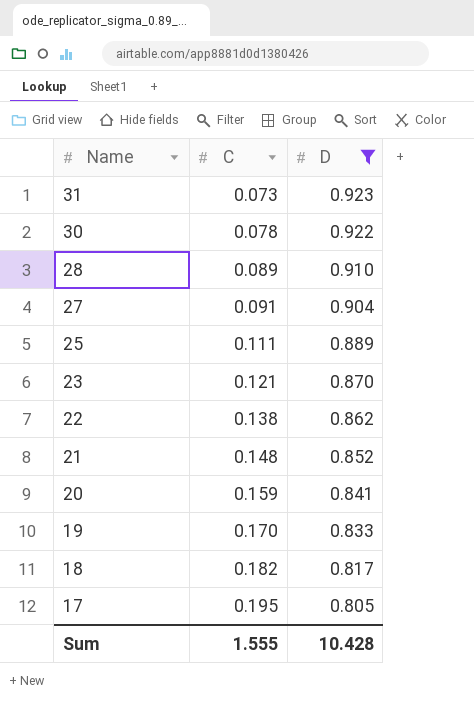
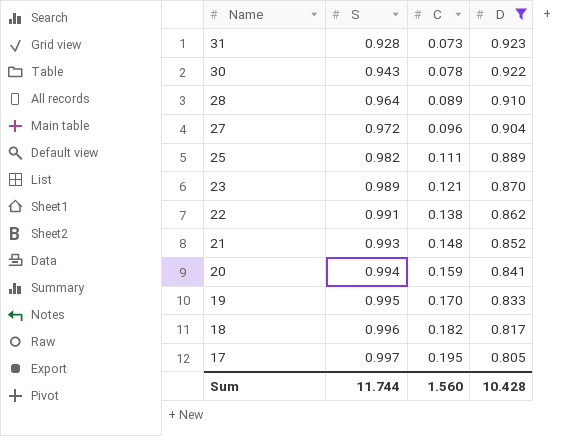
column S | position: none -> 2
27 | C: 0.091 -> 0.096
Sum | C: 1.555 -> 1.560

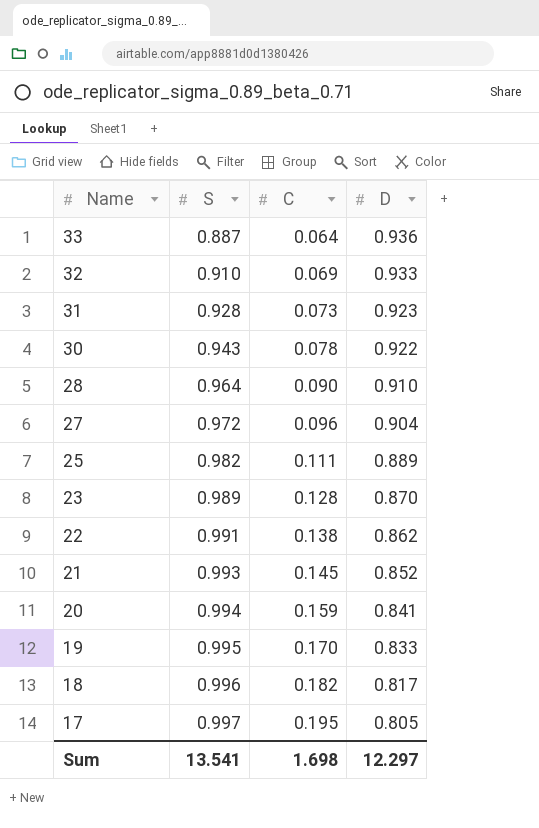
filter: D <= 0.923 -> none
28 | C: 0.089 -> 0.090
23 | C: 0.121 -> 0.128
21 | C: 0.148 -> 0.145
Sum | S: 11.744 -> 13.541
Sum | C: 1.560 -> 1.698
Sum | D: 10.428 -> 12.297

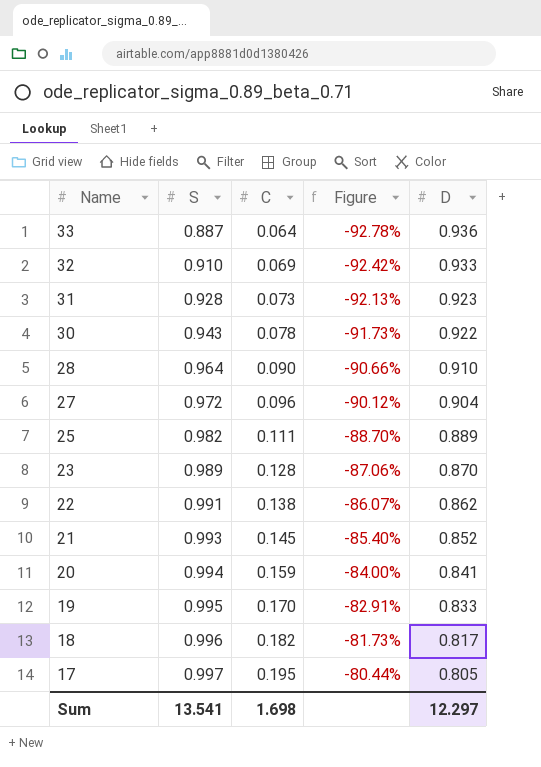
column Figure | formula: none -> ([C] - [S]) / [S]

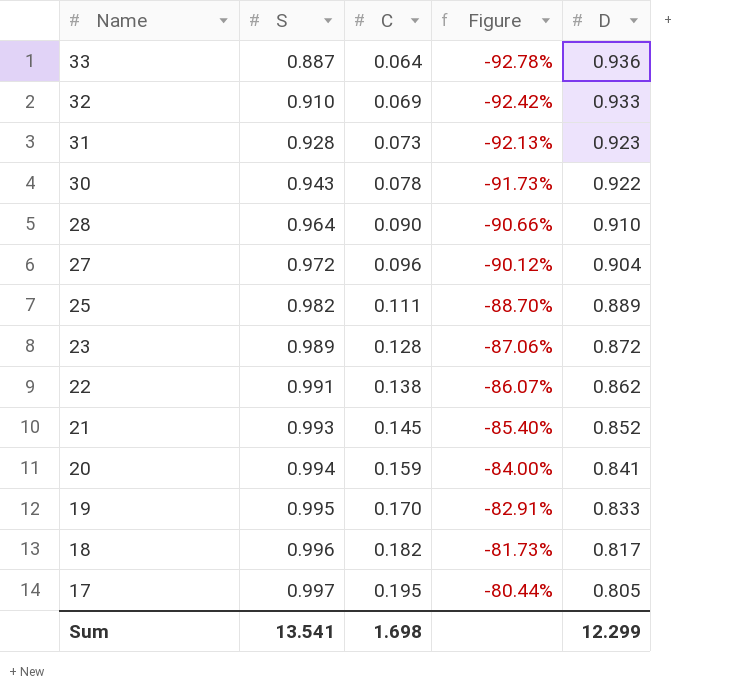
23 | D: 0.870 -> 0.872
Sum | D: 12.297 -> 12.299

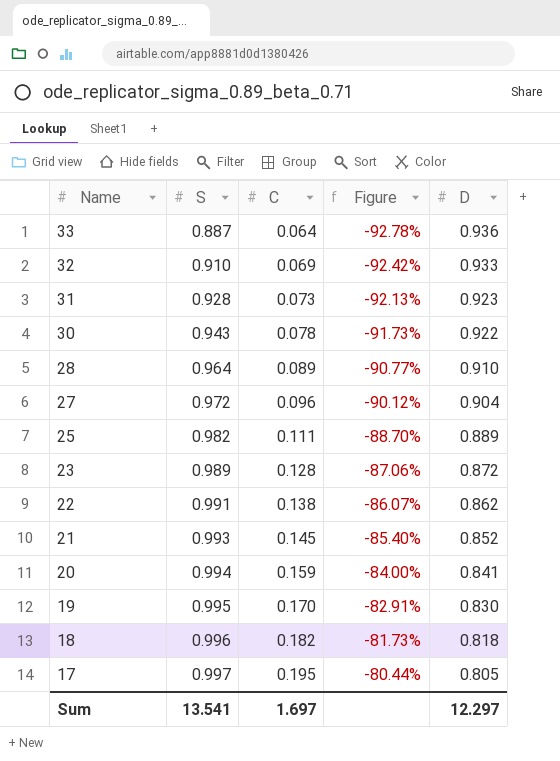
28 | C: 0.090 -> 0.089
28 | Figure: -90.66% -> -90.77%
19 | D: 0.833 -> 0.830
18 | D: 0.817 -> 0.818
Sum | C: 1.698 -> 1.697
Sum | D: 12.299 -> 12.297

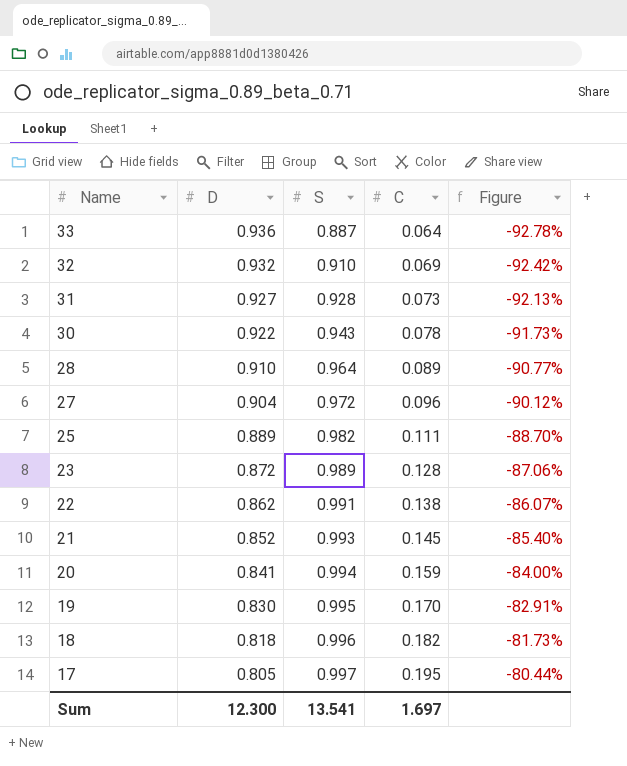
column D | position: 5 -> 2
32 | D: 0.933 -> 0.932
31 | D: 0.923 -> 0.927
Sum | D: 12.297 -> 12.300

